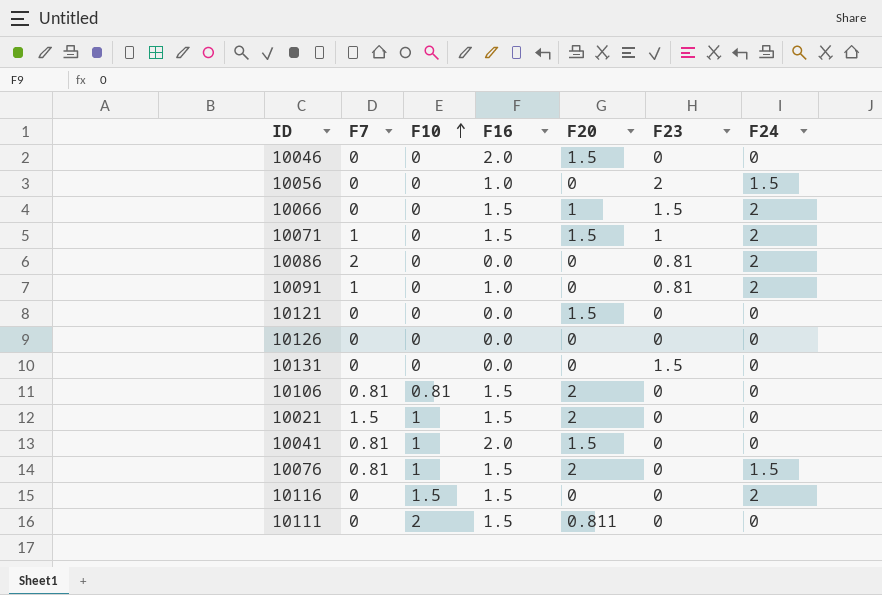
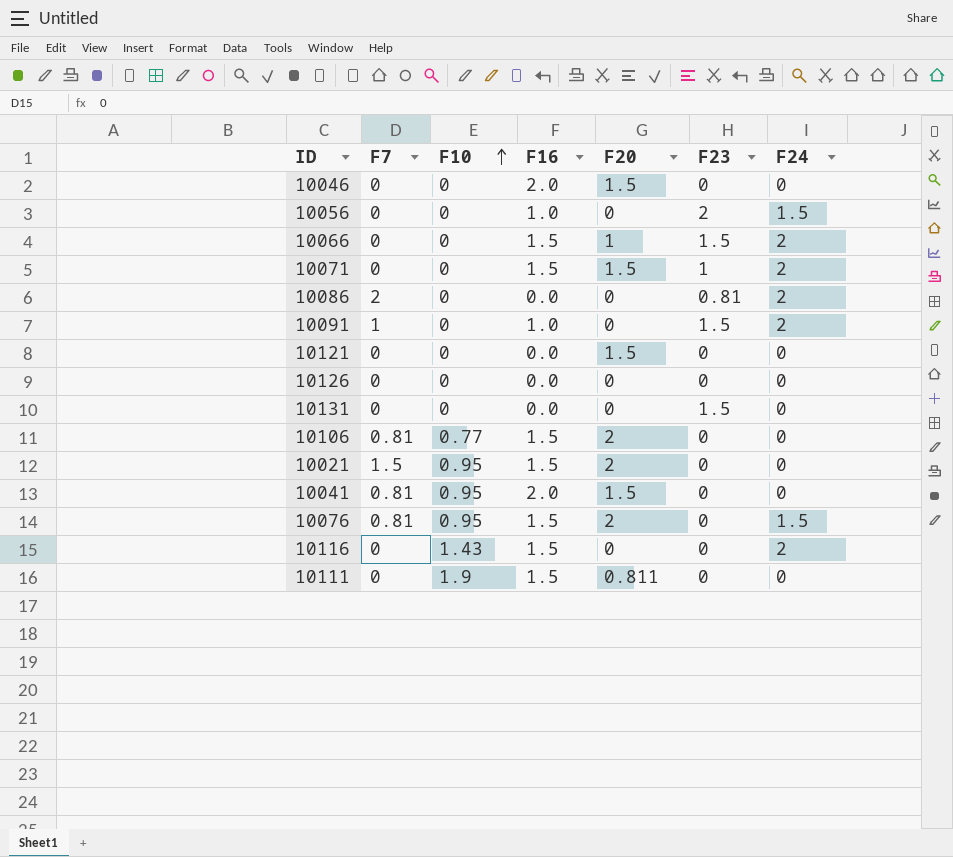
10071 | F7: 1 -> 0
10091 | F23: 0.81 -> 1.5
10106 | F10: 0.81 -> 0.77
10021 | F10: 1 -> 0.95
10041 | F10: 1 -> 0.95
10076 | F10: 1 -> 0.95
10116 | F10: 1.5 -> 1.43
10111 | F10: 2 -> 1.9

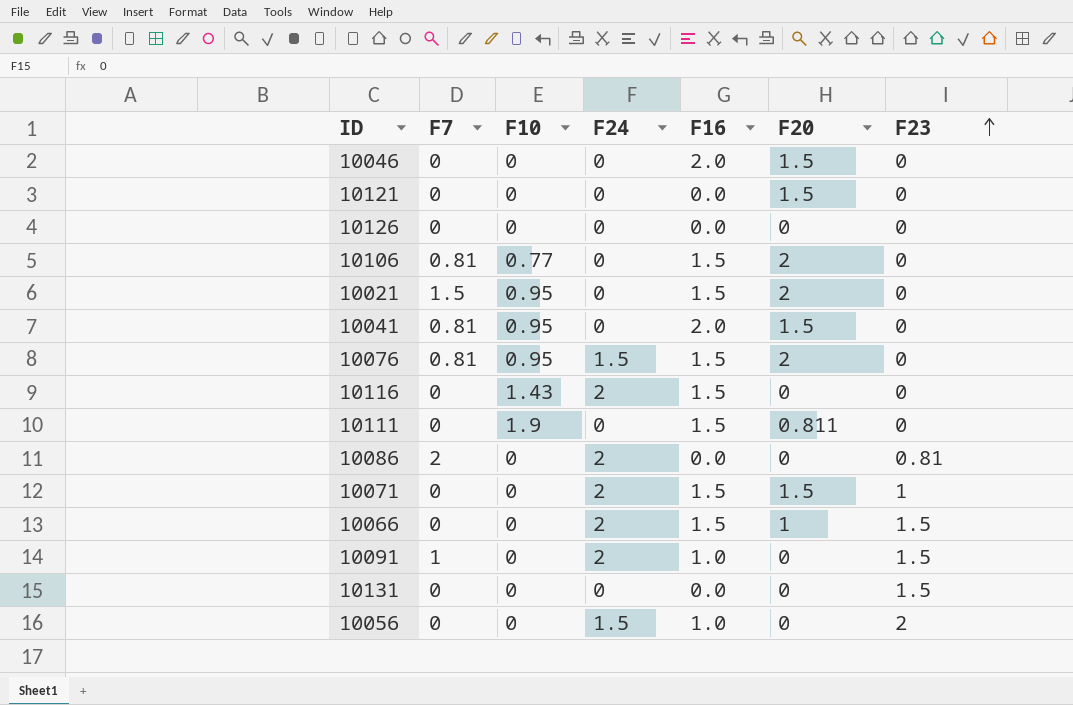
row order: F10 ascending -> F23 ascending
column F24 | position: 7 -> 4

